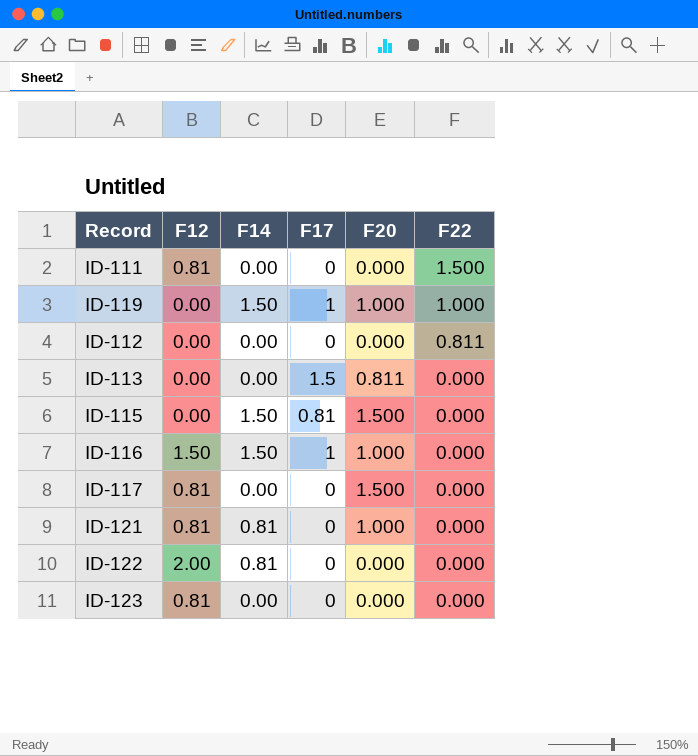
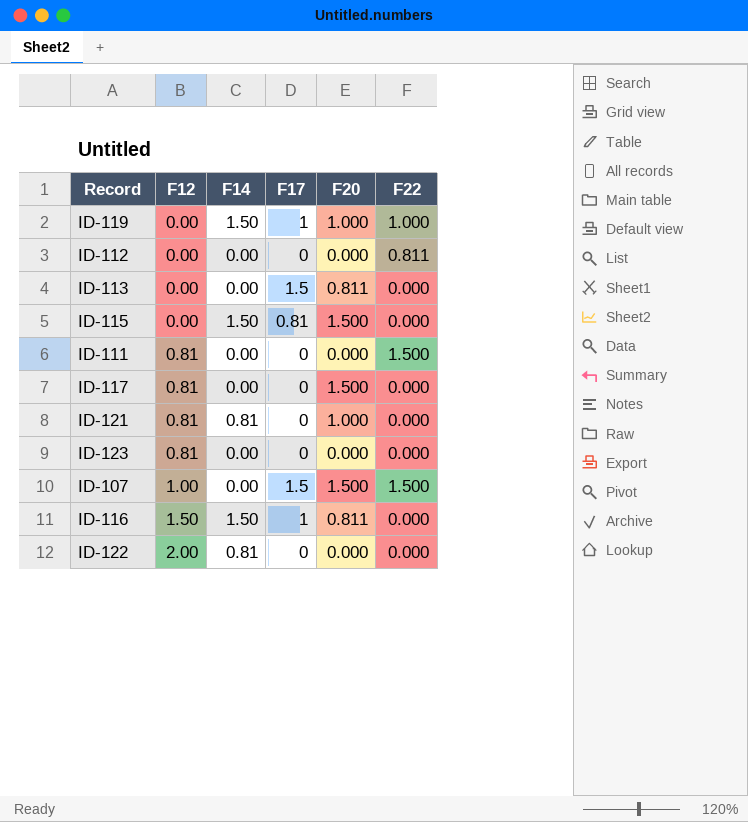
row order: F22 descending -> F12 ascending
row ID-107: none -> 1.00 | 0.00 | 1.5 | 1.500 | 1.500
ID-116 | F20: 1.000 -> 0.811

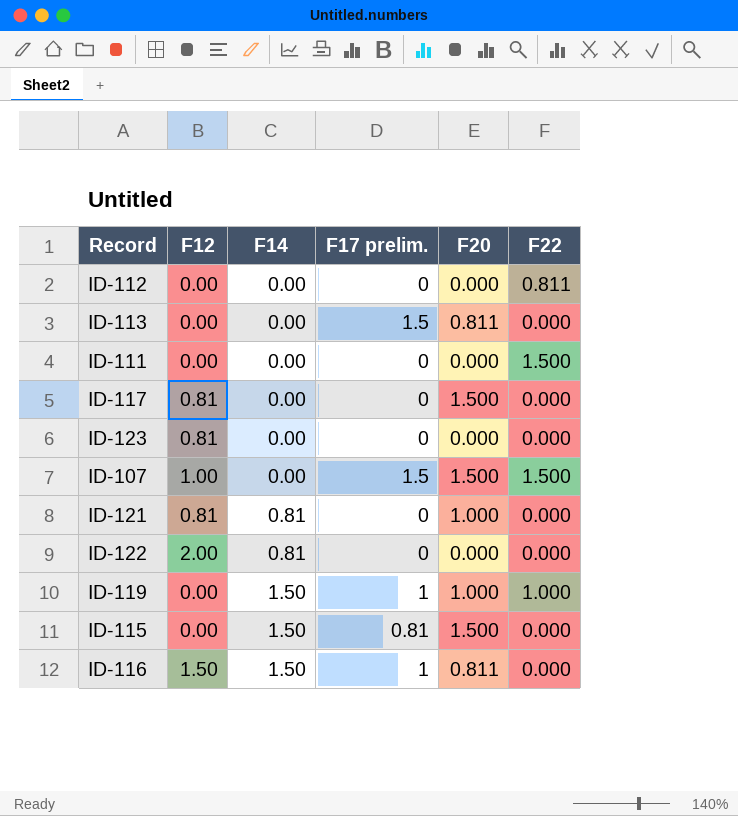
row order: F12 ascending -> F14 ascending
column name: F17 -> F17 prelim.
ID-111 | F12: 0.81 -> 0.00

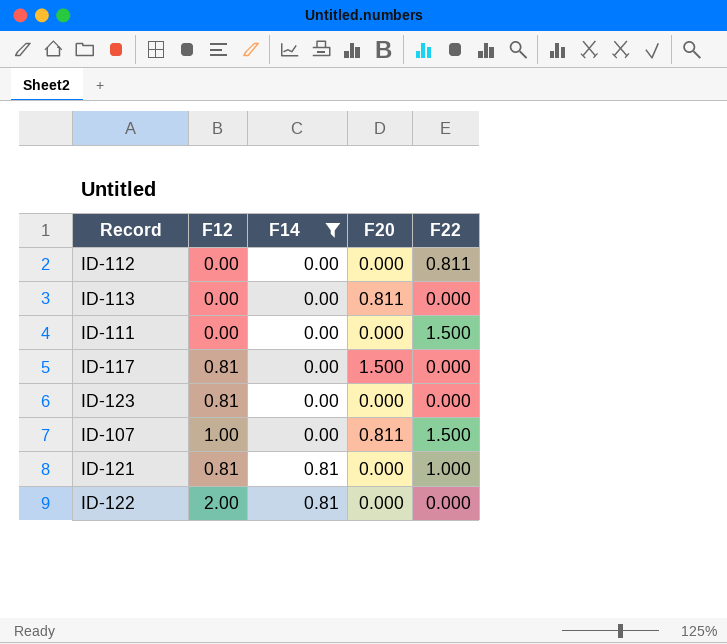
filter: none -> F14 != 1.50
column F17 prelim. | position: 4 -> none
ID-107 | F20: 1.500 -> 0.811
ID-121 | F20: 1.000 -> 0.000
ID-121 | F22: 0.000 -> 1.000

